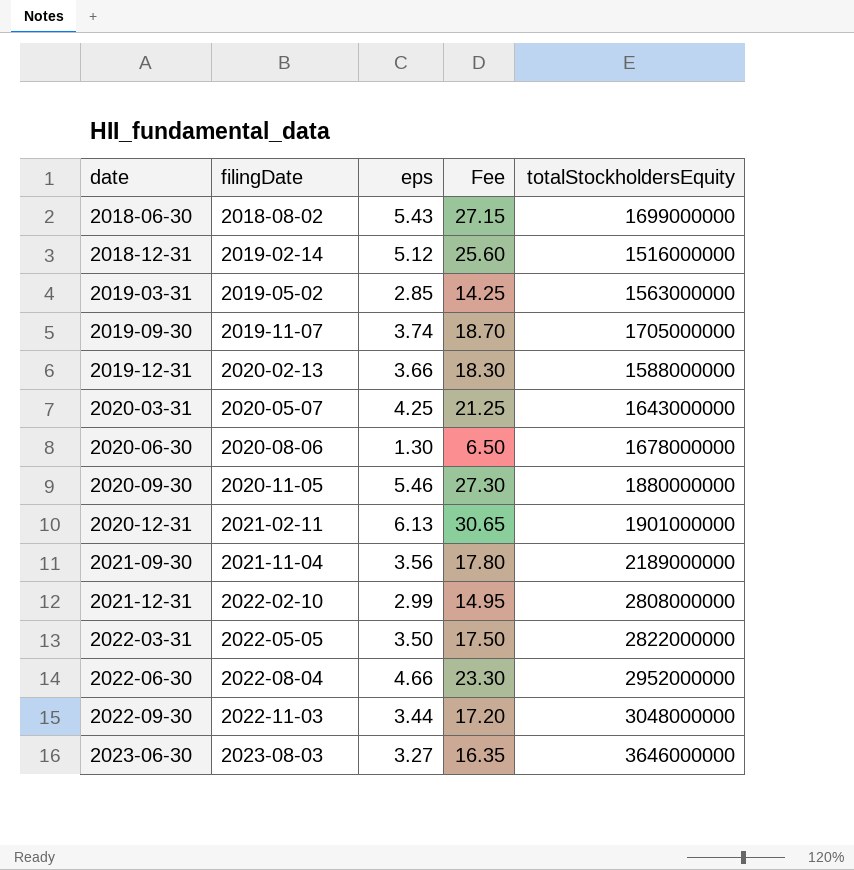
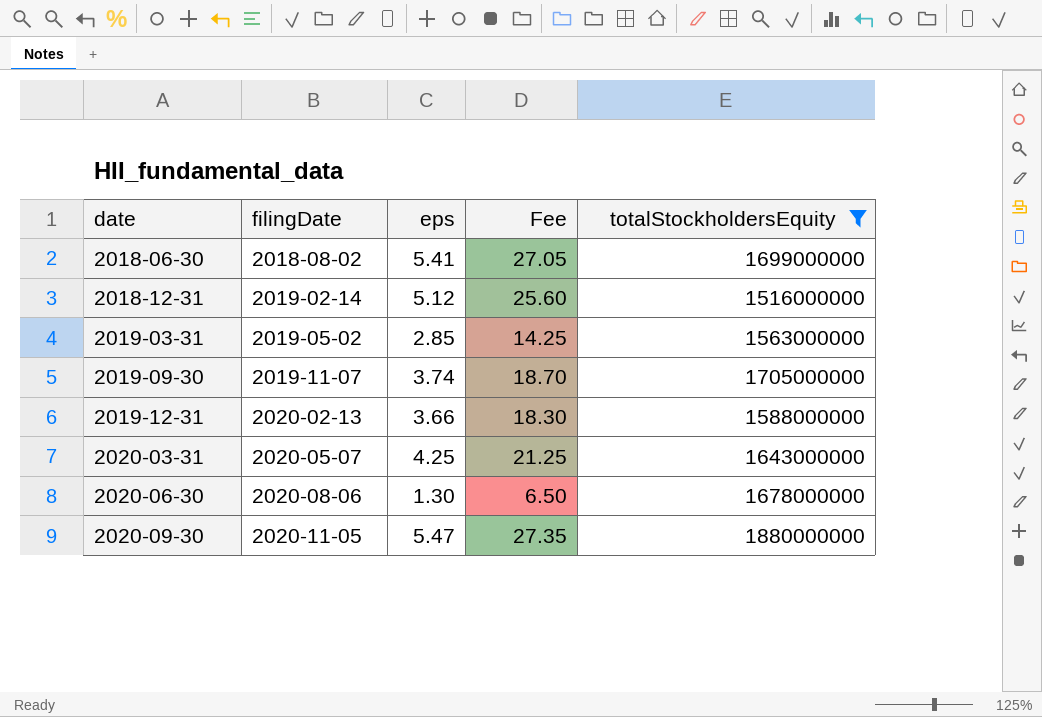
filter: none -> totalStockholdersEquity <= 1880000000
2018-06-30 | eps: 5.43 -> 5.41
2018-06-30 | Fee: 27.15 -> 27.05
2020-09-30 | eps: 5.46 -> 5.47
2020-09-30 | Fee: 27.30 -> 27.35

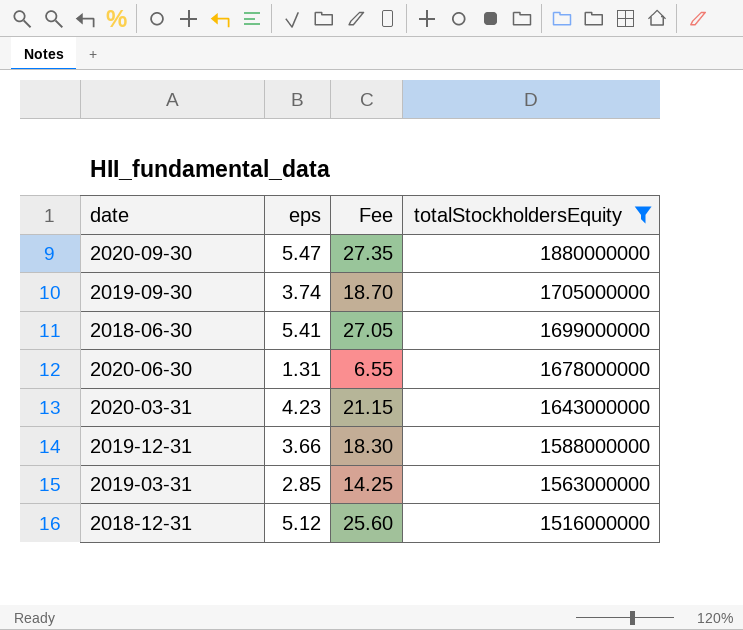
row order: date ascending -> totalStockholdersEquity descending
column filingDate | position: 2 -> none
2020-06-30 | eps: 1.30 -> 1.31
2020-06-30 | Fee: 6.50 -> 6.55
2020-03-31 | eps: 4.25 -> 4.23
2020-03-31 | Fee: 21.25 -> 21.15

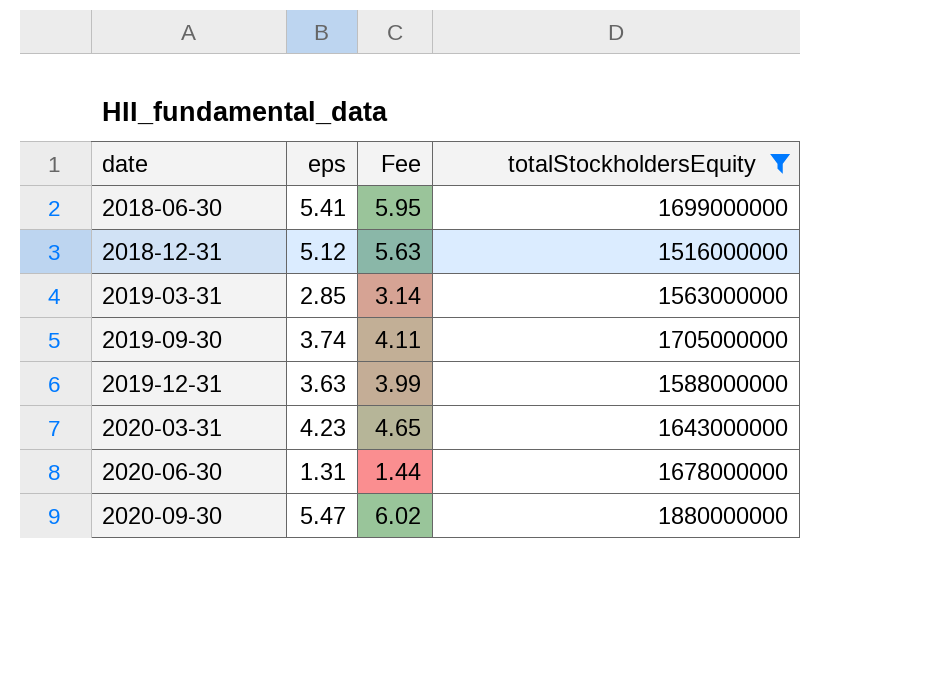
row order: totalStockholdersEquity descending -> date ascending
column Fee | formula: [eps] * 5 -> [eps] * 1.1
2019-12-31 | eps: 3.66 -> 3.63

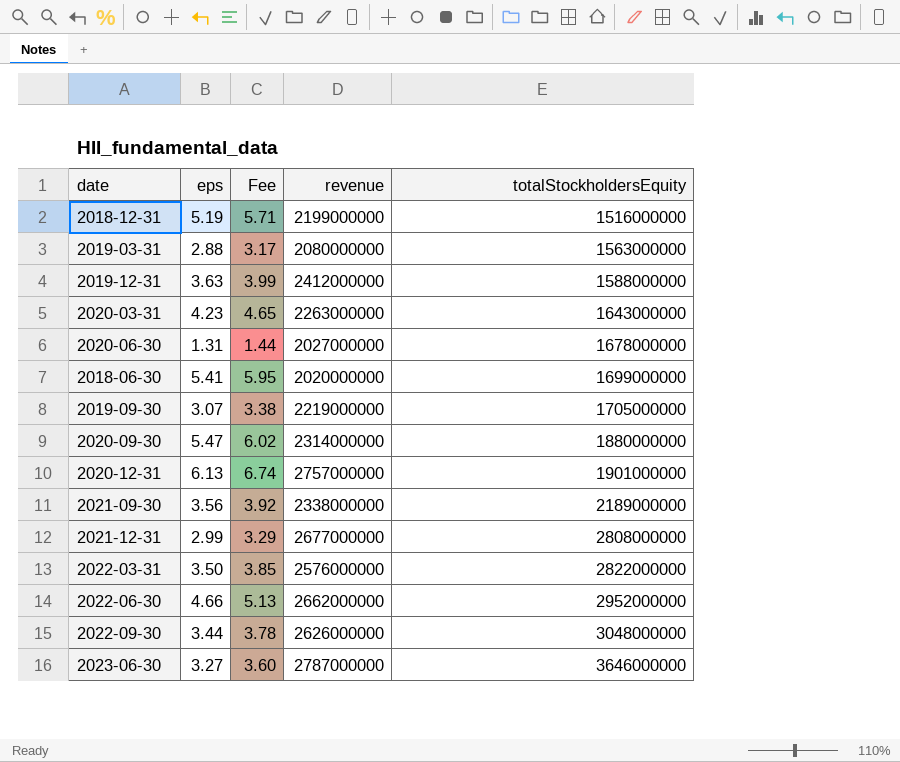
filter: totalStockholdersEquity <= 1880000000 -> none
row order: date ascending -> totalStockholdersEquity ascending
column revenue | position: none -> 4
2018-12-31 | eps: 5.12 -> 5.19
2018-12-31 | Fee: 5.63 -> 5.71
2019-03-31 | eps: 2.85 -> 2.88
2019-03-31 | Fee: 3.14 -> 3.17
2019-09-30 | eps: 3.74 -> 3.07
2019-09-30 | Fee: 4.11 -> 3.38

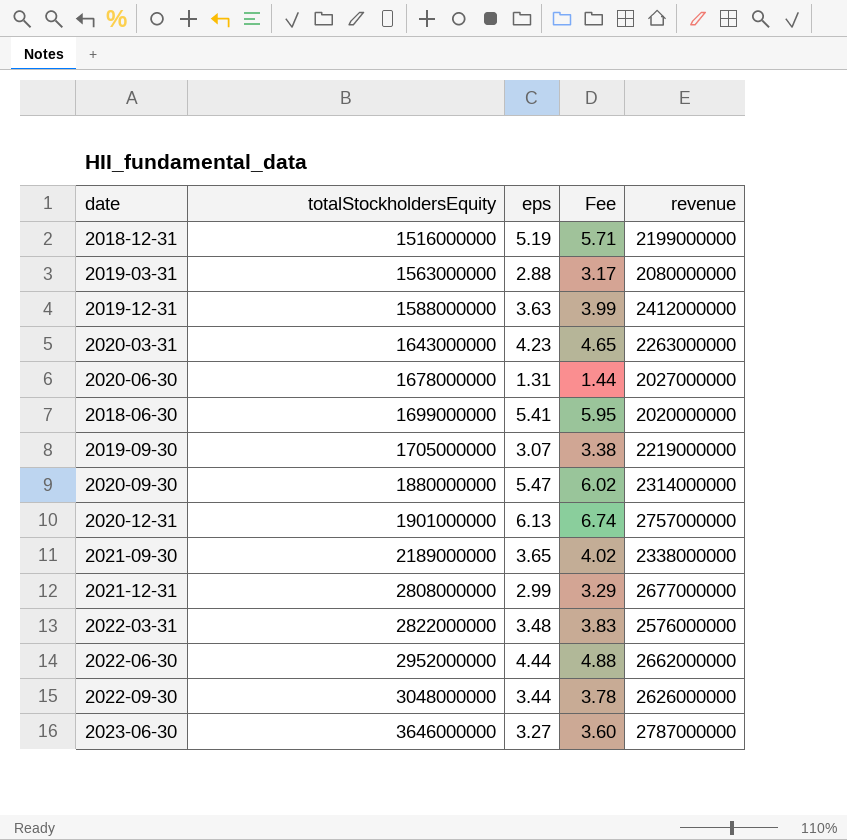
column totalStockholdersEquity | position: 5 -> 2
2021-09-30 | eps: 3.56 -> 3.65
2021-09-30 | Fee: 3.92 -> 4.02
2022-03-31 | eps: 3.50 -> 3.48
2022-03-31 | Fee: 3.85 -> 3.83
2022-06-30 | eps: 4.66 -> 4.44
2022-06-30 | Fee: 5.13 -> 4.88

